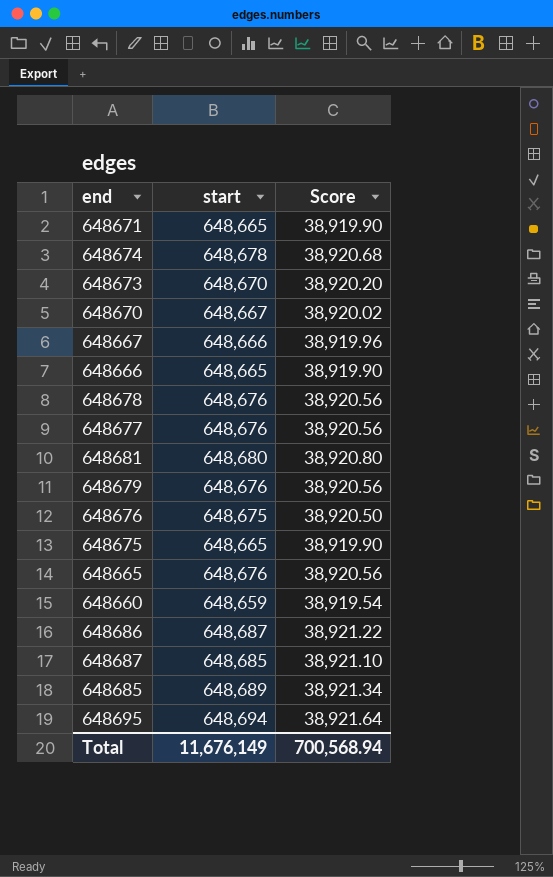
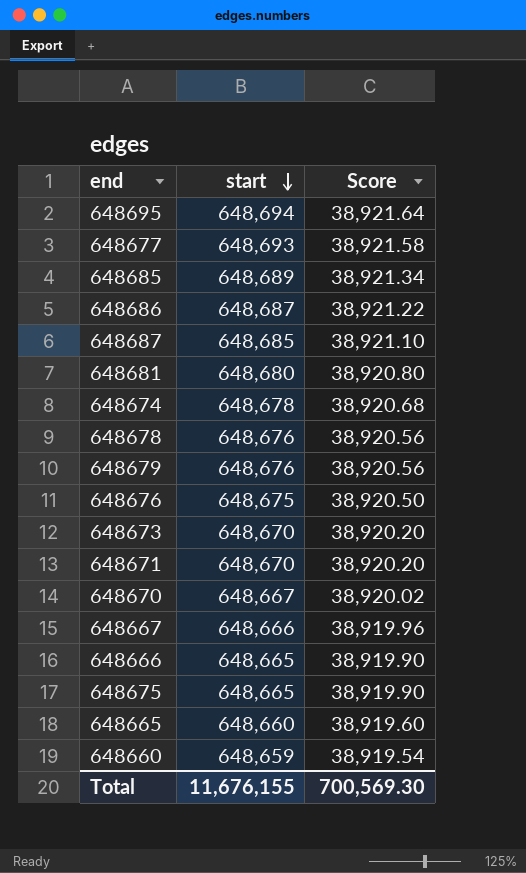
row order: none -> start descending
648677 | start: 648,676 -> 648,693
648677 | Score: 38,920.56 -> 38,921.58
648671 | start: 648,665 -> 648,670
648671 | Score: 38,919.90 -> 38,920.20
648665 | start: 648,676 -> 648,660
648665 | Score: 38,920.56 -> 38,919.60
Total | start: 11,676,149 -> 11,676,155
Total | Score: 700,568.94 -> 700,569.30

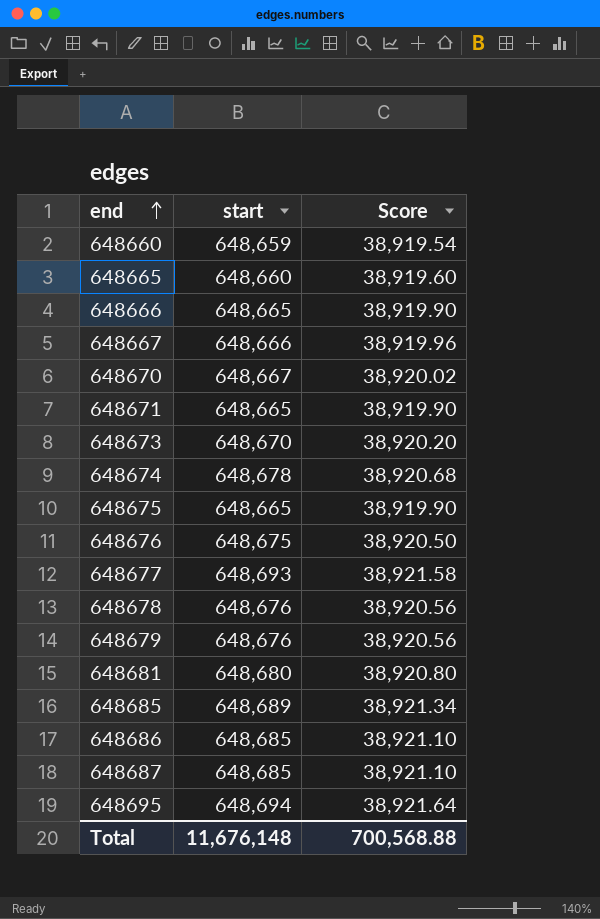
row order: start descending -> end ascending
648671 | start: 648,670 -> 648,665
648671 | Score: 38,920.20 -> 38,919.90
648686 | start: 648,687 -> 648,685
648686 | Score: 38,921.22 -> 38,921.10
Total | start: 11,676,155 -> 11,676,148
Total | Score: 700,569.30 -> 700,568.88

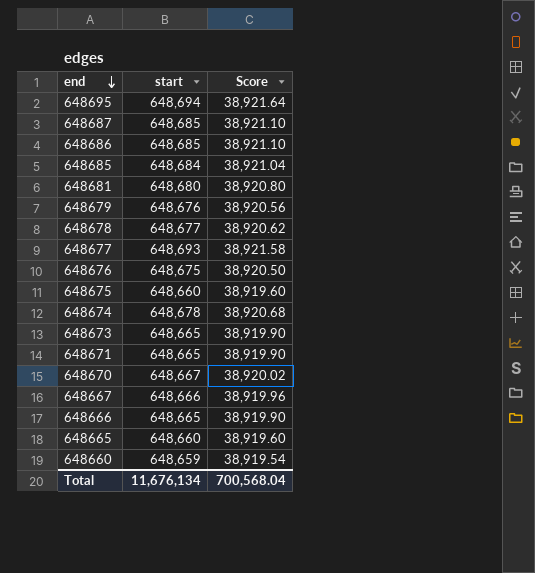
row order: end ascending -> end descending
648685 | start: 648,689 -> 648,684
648685 | Score: 38,921.34 -> 38,921.04
648678 | start: 648,676 -> 648,677
648678 | Score: 38,920.56 -> 38,920.62
648675 | start: 648,665 -> 648,660
648675 | Score: 38,919.90 -> 38,919.60
648673 | start: 648,670 -> 648,665
648673 | Score: 38,920.20 -> 38,919.90
Total | start: 11,676,148 -> 11,676,134
Total | Score: 700,568.88 -> 700,568.04

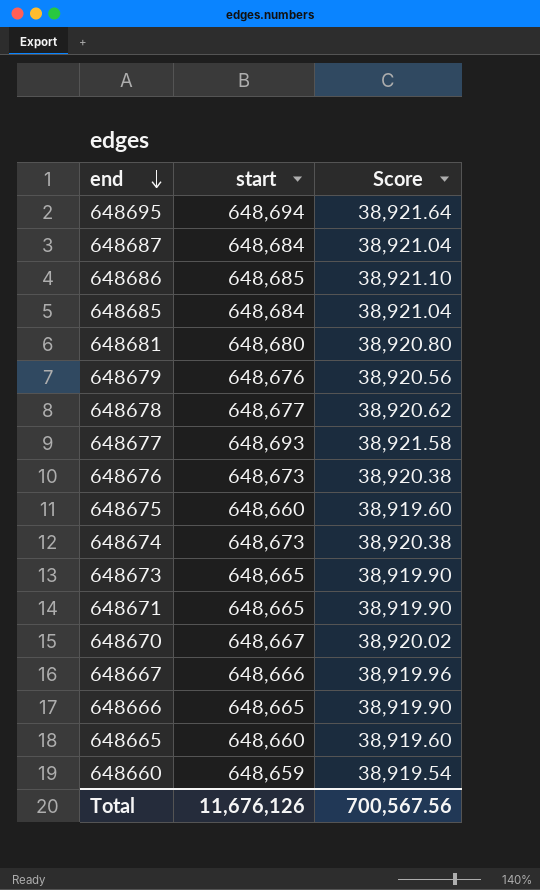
648687 | start: 648,685 -> 648,684
648687 | Score: 38,921.10 -> 38,921.04
648676 | start: 648,675 -> 648,673
648676 | Score: 38,920.50 -> 38,920.38
648674 | start: 648,678 -> 648,673
648674 | Score: 38,920.68 -> 38,920.38
Total | start: 11,676,134 -> 11,676,126
Total | Score: 700,568.04 -> 700,567.56

